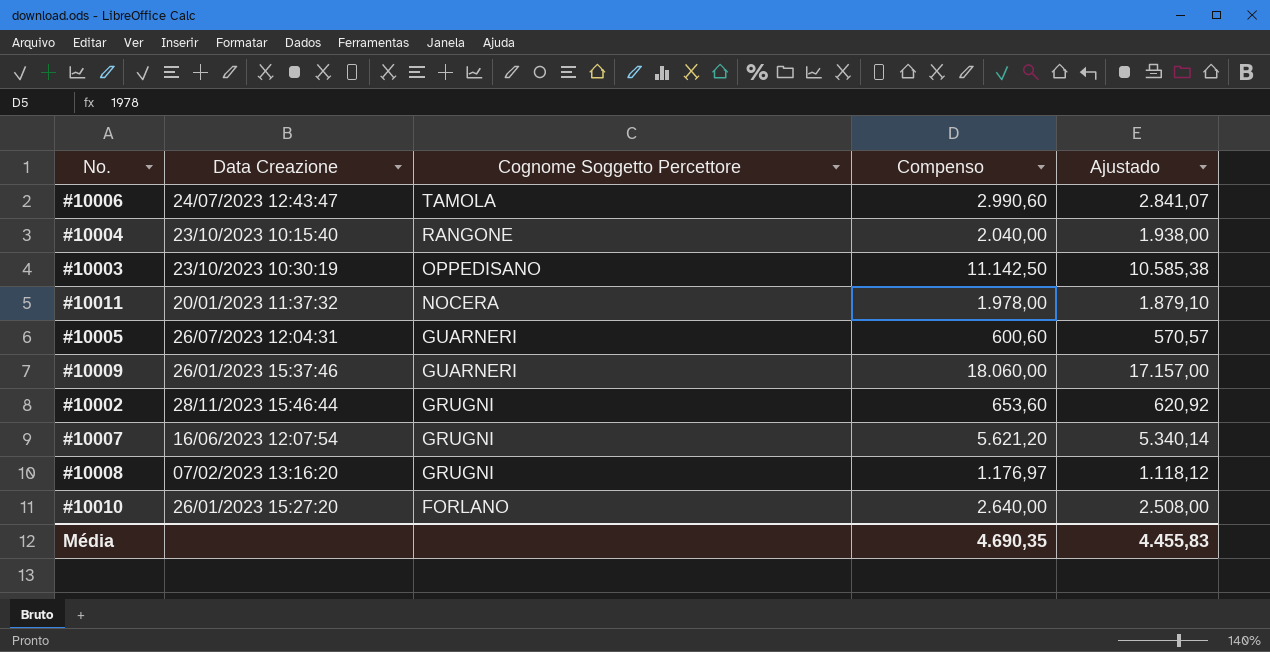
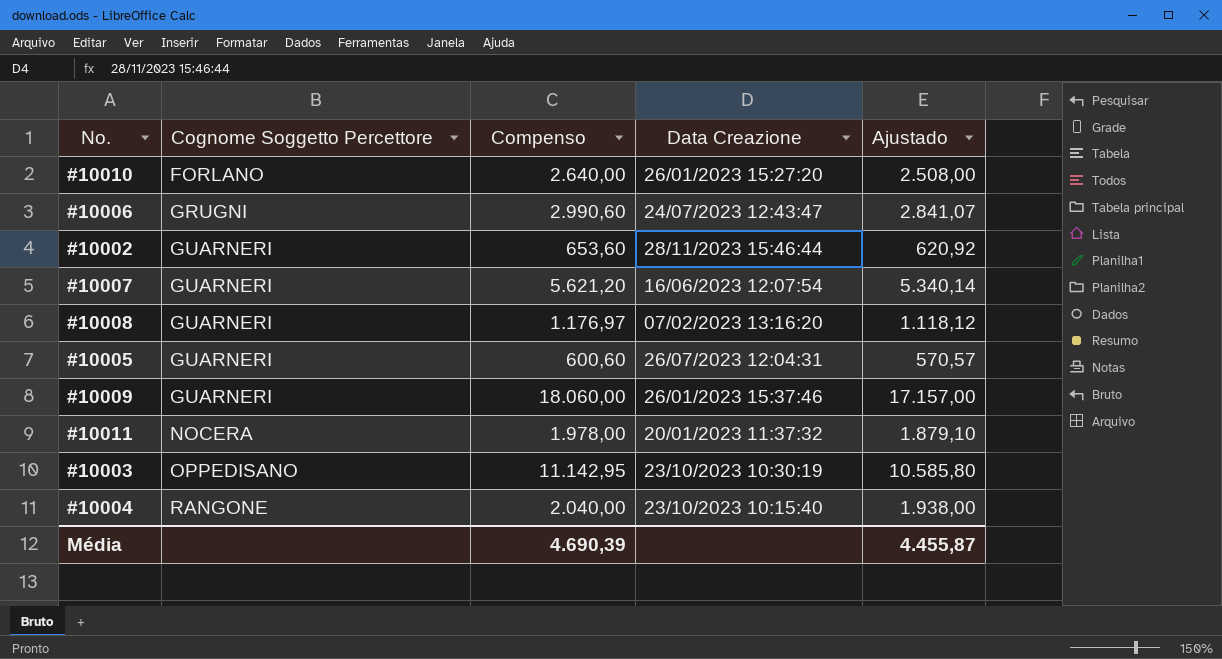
row order: Cognome Soggetto Percettore descending -> Cognome Soggetto Percettore ascending
column Data Creazione | position: 2 -> 4
#10006 | Cognome Soggetto Percettore: TAMOLA -> GRUGNI
#10002 | Cognome Soggetto Percettore: GRUGNI -> GUARNERI
#10007 | Cognome Soggetto Percettore: GRUGNI -> GUARNERI
#10008 | Cognome Soggetto Percettore: GRUGNI -> GUARNERI
#10003 | Compenso: 11.142,50 -> 11.142,95
#10003 | Ajustado: 10.585,38 -> 10.585,80
Média | Compenso: 4.690,35 -> 4.690,39
Média | Ajustado: 4.455,83 -> 4.455,87

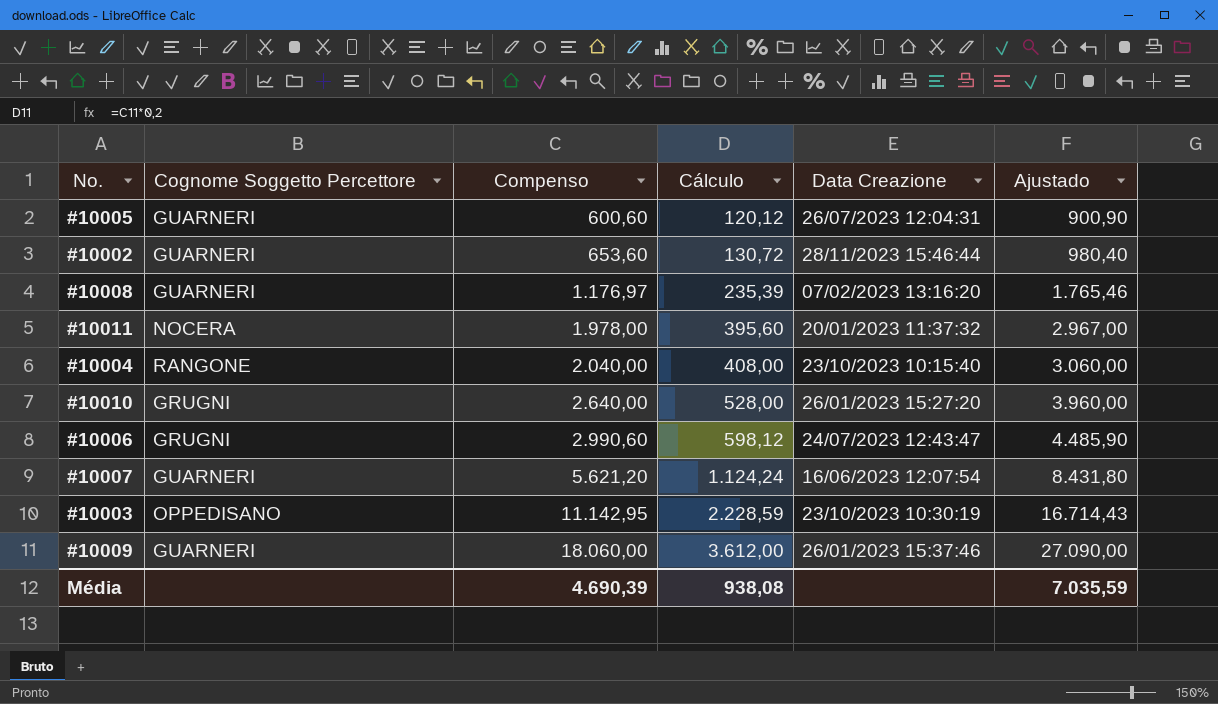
row order: Cognome Soggetto Percettore ascending -> Compenso ascending
column Cálculo | formula: none -> [Compenso] * 0,2
column Ajustado | formula: [Compenso] * 0,95 -> [Compenso] * 1,5
#10010 | Cognome Soggetto Percettore: FORLANO -> GRUGNI
Média | Ajustado: 4.455,87 -> 7.035,59

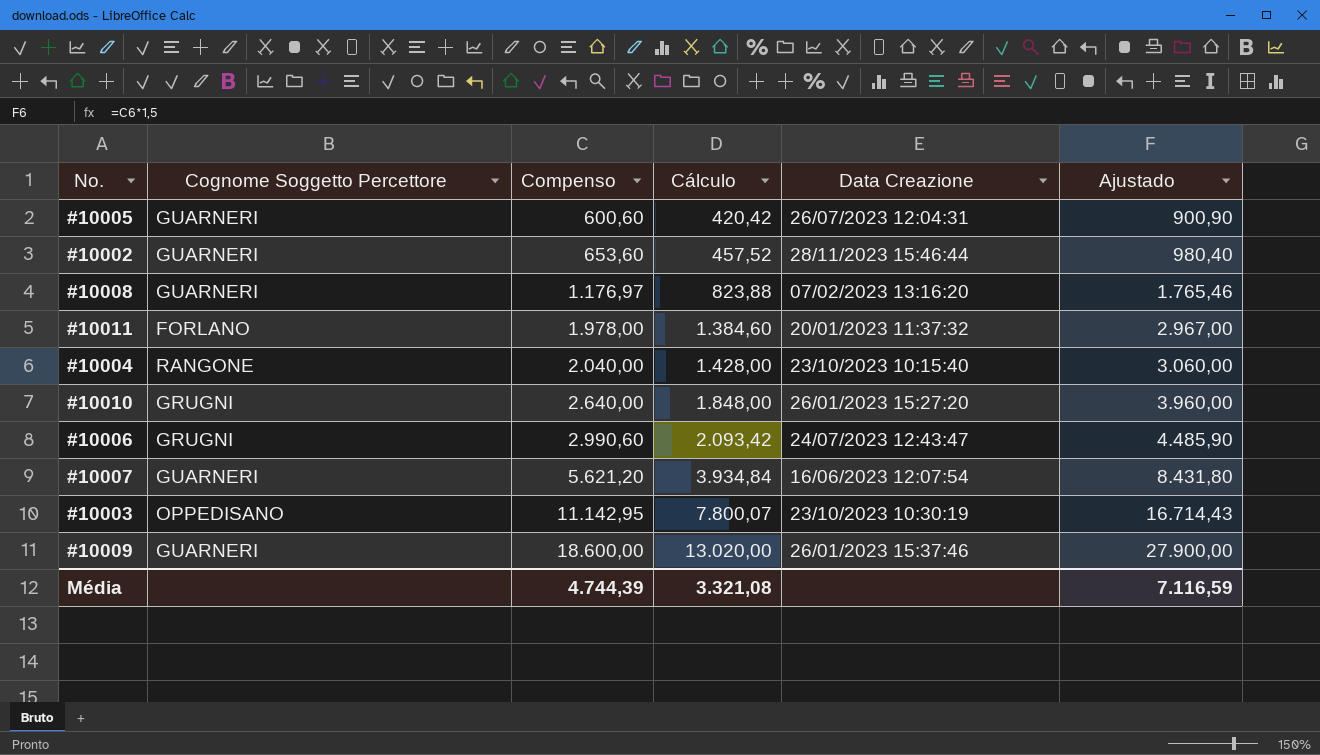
column Cálculo | formula: [Compenso] * 0,2 -> [Compenso] * 0,7
#10011 | Cognome Soggetto Percettore: NOCERA -> FORLANO
#10009 | Compenso: 18.060,00 -> 18.600,00
#10009 | Ajustado: 27.090,00 -> 27.900,00
Média | Compenso: 4.690,39 -> 4.744,39
Média | Cálculo: 938,08 -> 3.321,08
Média | Ajustado: 7.035,59 -> 7.116,59

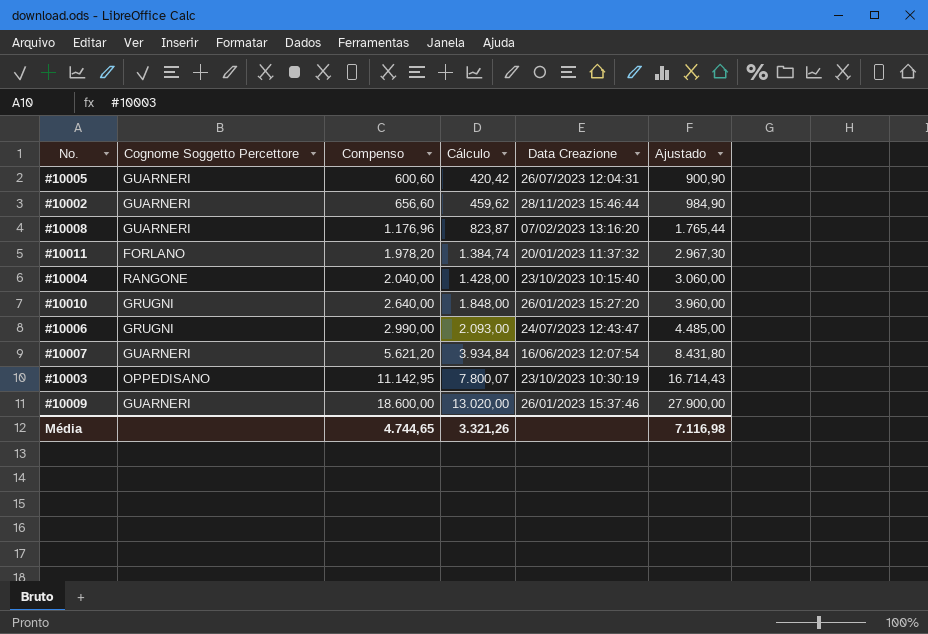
#10002 | Compenso: 653,60 -> 656,60
#10002 | Cálculo: 457,52 -> 459,62
#10002 | Ajustado: 980,40 -> 984,90
#10008 | Compenso: 1.176,97 -> 1.176,96
#10008 | Cálculo: 823,88 -> 823,87
#10008 | Ajustado: 1.765,46 -> 1.765,44
#10011 | Compenso: 1.978,00 -> 1.978,20
#10011 | Cálculo: 1.384,60 -> 1.384,74
#10011 | Ajustado: 2.967,00 -> 2.967,30
#10006 | Compenso: 2.990,60 -> 2.990,00
#10006 | Cálculo: 2.093,42 -> 2.093,00
#10006 | Ajustado: 4.485,90 -> 4.485,00
Média | Compenso: 4.744,39 -> 4.744,65
Média | Cálculo: 3.321,08 -> 3.321,26
Média | Ajustado: 7.116,59 -> 7.116,98

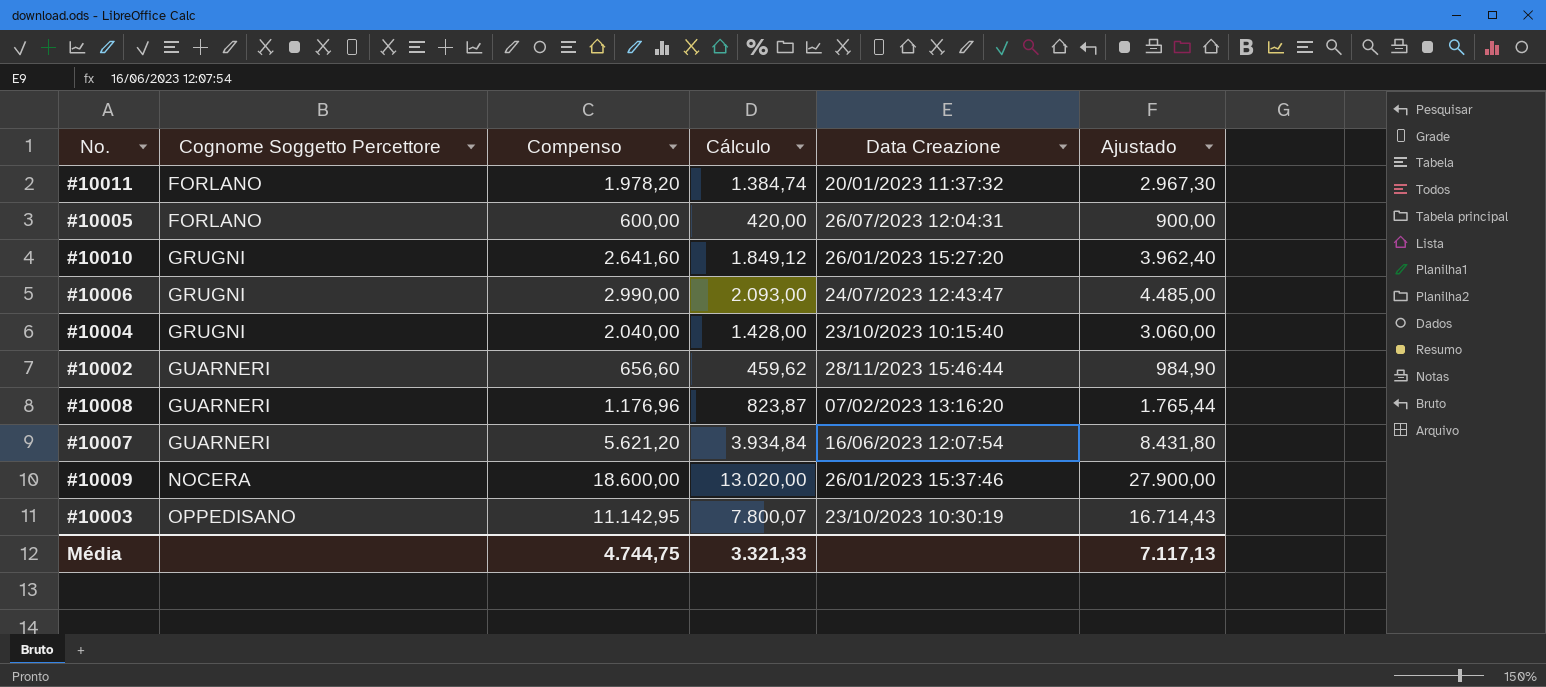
row order: Compenso ascending -> Cognome Soggetto Percettore ascending
#10005 | Cognome Soggetto Percettore: GUARNERI -> FORLANO
#10005 | Compenso: 600,60 -> 600,00
#10005 | Cálculo: 420,42 -> 420,00
#10005 | Ajustado: 900,90 -> 900,00
#10010 | Compenso: 2.640,00 -> 2.641,60
#10010 | Cálculo: 1.848,00 -> 1.849,12
#10010 | Ajustado: 3.960,00 -> 3.962,40
#10004 | Cognome Soggetto Percettore: RANGONE -> GRUGNI
#10009 | Cognome Soggetto Percettore: GUARNERI -> NOCERA
Média | Compenso: 4.744,65 -> 4.744,75
Média | Cálculo: 3.321,26 -> 3.321,33
Média | Ajustado: 7.116,98 -> 7.117,13

